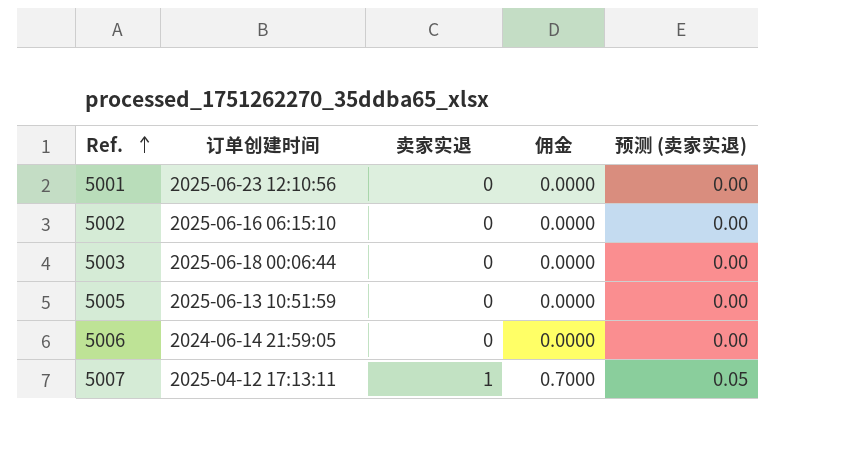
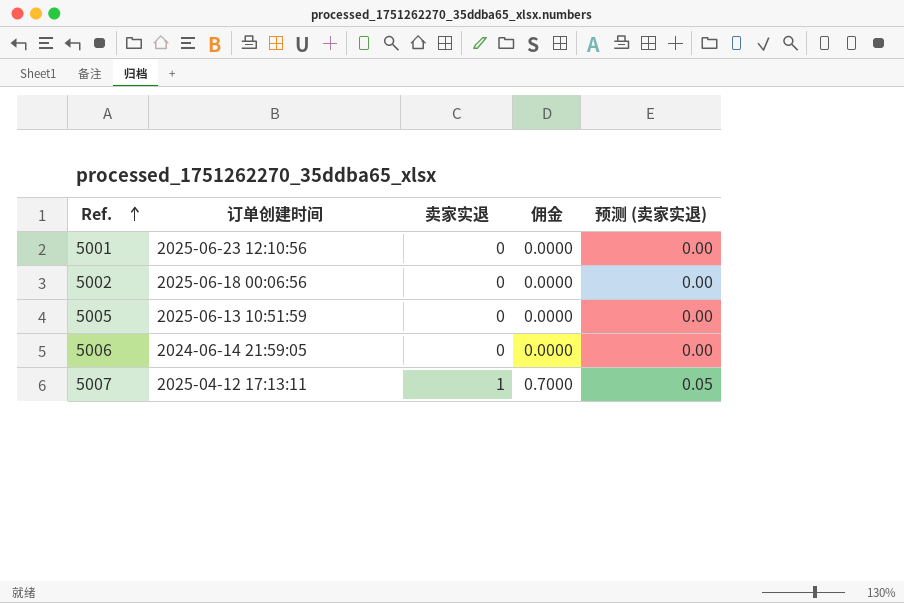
row 5003: 2025-06-18 00:06:44 | 0 | 0.0000 | 0.00 -> none
5002 | 订单创建时间: 2025-06-16 06:15:10 -> 2025-06-18 00:06:56

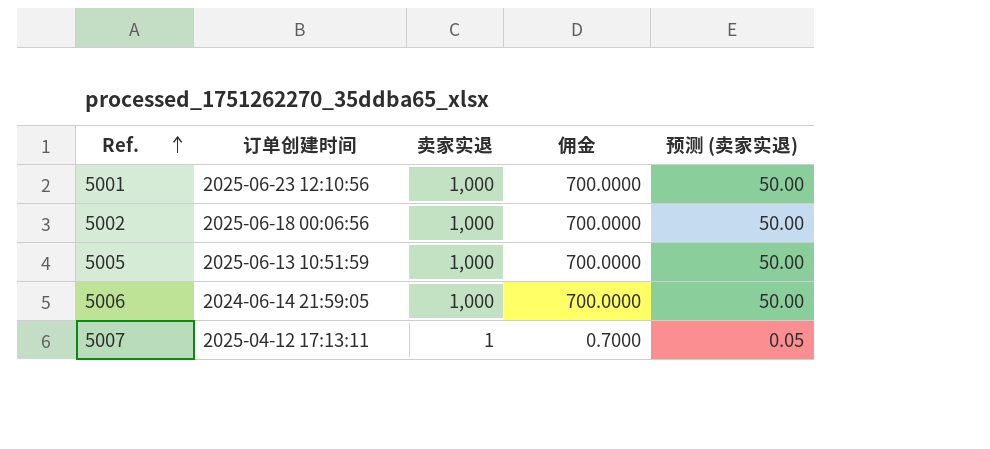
5001 | 卖家实退: 0 -> 1,000
5001 | 佣金: 0.0000 -> 700.0000
5001 | 预测 (卖家实退): 0.00 -> 50.00
5002 | 卖家实退: 0 -> 1,000
5002 | 佣金: 0.0000 -> 700.0000
5002 | 预测 (卖家实退): 0.00 -> 50.00
5005 | 卖家实退: 0 -> 1,000
5005 | 佣金: 0.0000 -> 700.0000
5005 | 预测 (卖家实退): 0.00 -> 50.00
5006 | 卖家实退: 0 -> 1,000
5006 | 佣金: 0.0000 -> 700.0000
5006 | 预测 (卖家实退): 0.00 -> 50.00

